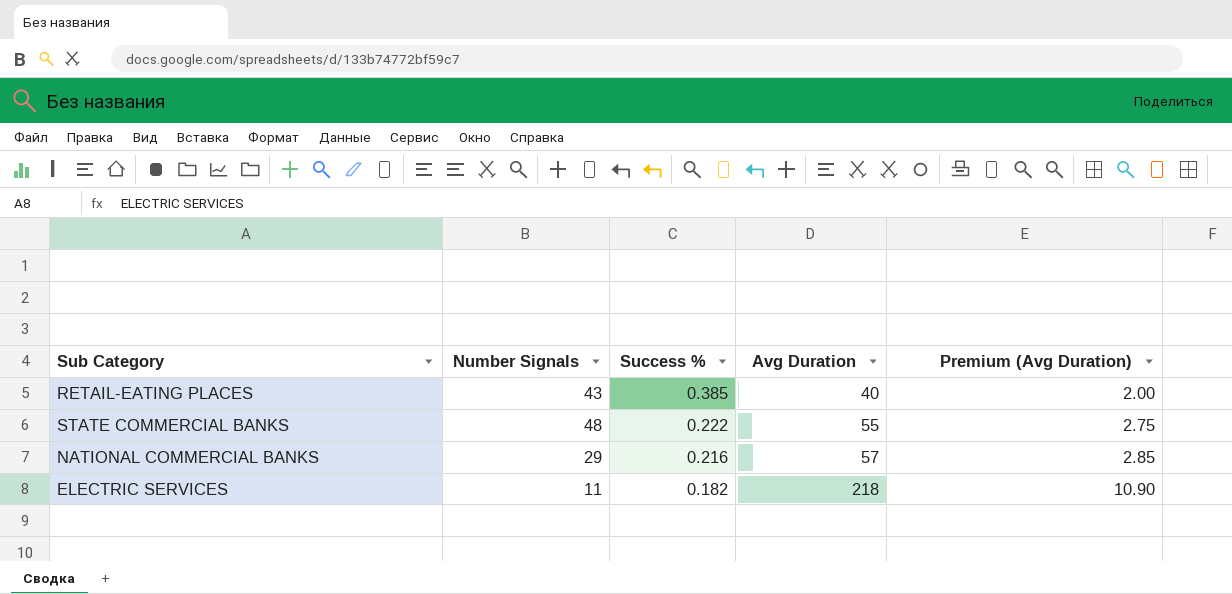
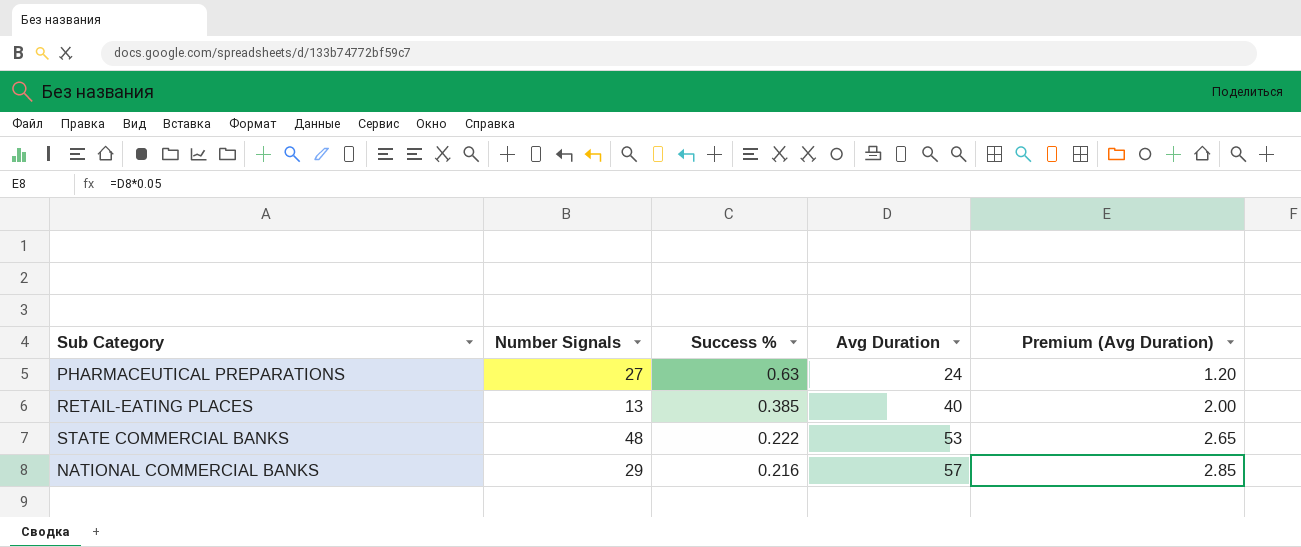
row ELECTRIC SERVICES: 11 | 0.182 | 218 | 10.90 -> none
row PHARMACEUTICAL PREPARATIONS: none -> 27 | 0.63 | 24 | 1.20
RETAIL-EATING PLACES | Number Signals: 43 -> 13
STATE COMMERCIAL BANKS | Avg Duration: 55 -> 53
STATE COMMERCIAL BANKS | Premium (Avg Duration): 2.75 -> 2.65

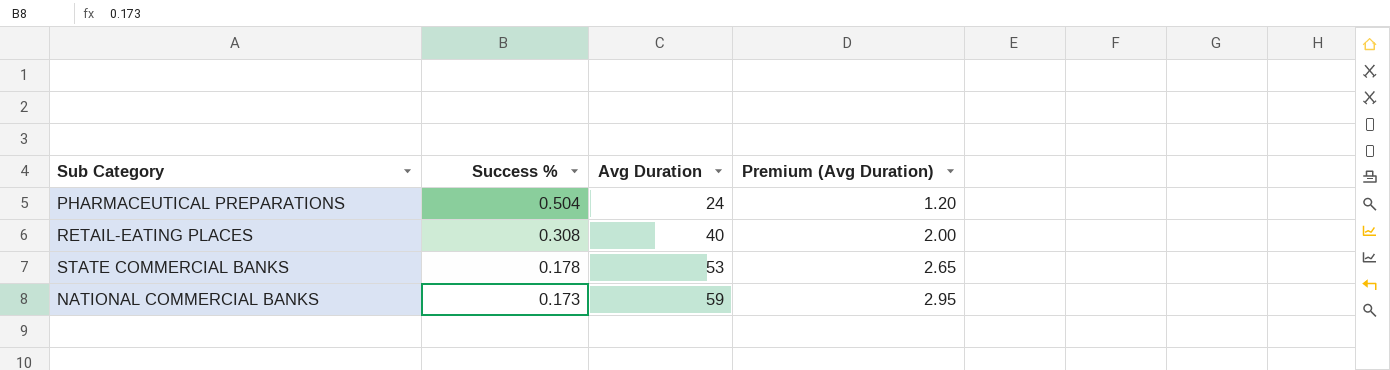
column Number Signals | position: 2 -> none
PHARMACEUTICAL PREPARATIONS | Success %: 0.63 -> 0.504
RETAIL-EATING PLACES | Success %: 0.385 -> 0.308
STATE COMMERCIAL BANKS | Success %: 0.222 -> 0.178
NATIONAL COMMERCIAL BANKS | Success %: 0.216 -> 0.173
NATIONAL COMMERCIAL BANKS | Avg Duration: 57 -> 59
NATIONAL COMMERCIAL BANKS | Premium (Avg Duration): 2.85 -> 2.95

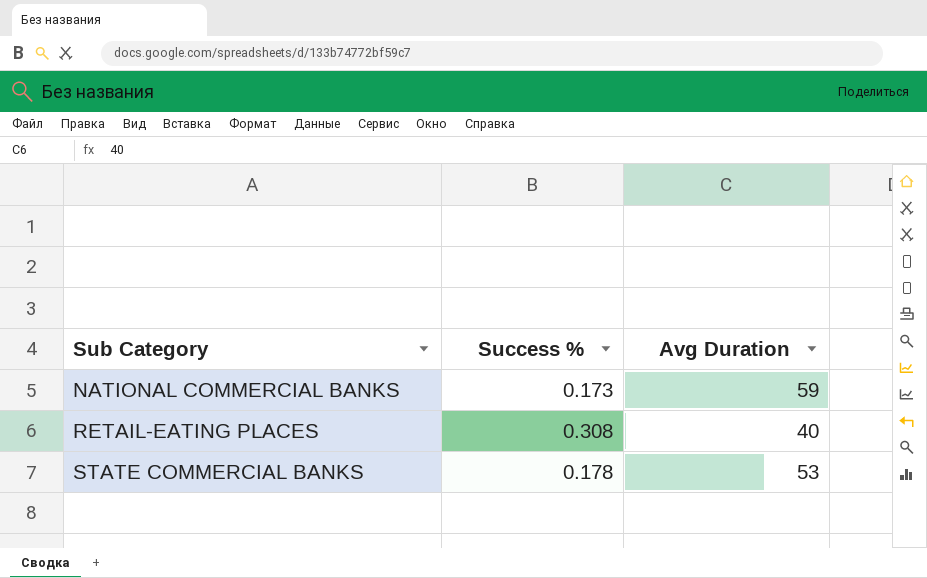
row order: Success % descending -> Sub Category ascending
column Premium (Avg Duration) | formula: [Avg Duration] * 0.05 -> none
row PHARMACEUTICAL PREPARATIONS: 0.504 | 24 | 1.20 -> none

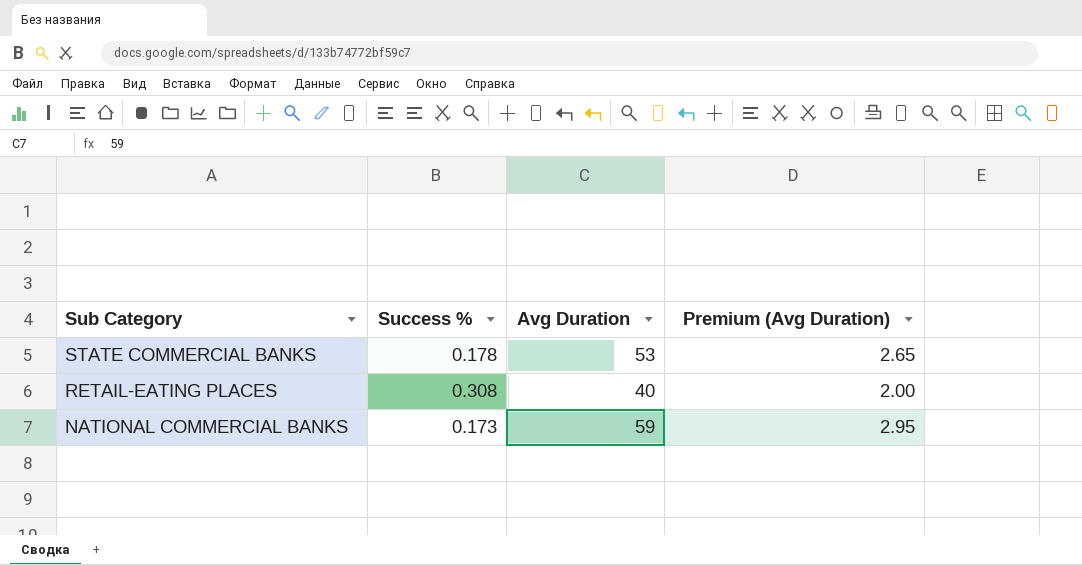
row order: Sub Category ascending -> Sub Category descending
column Premium (Avg Duration) | formula: none -> [Avg Duration] * 0.05

